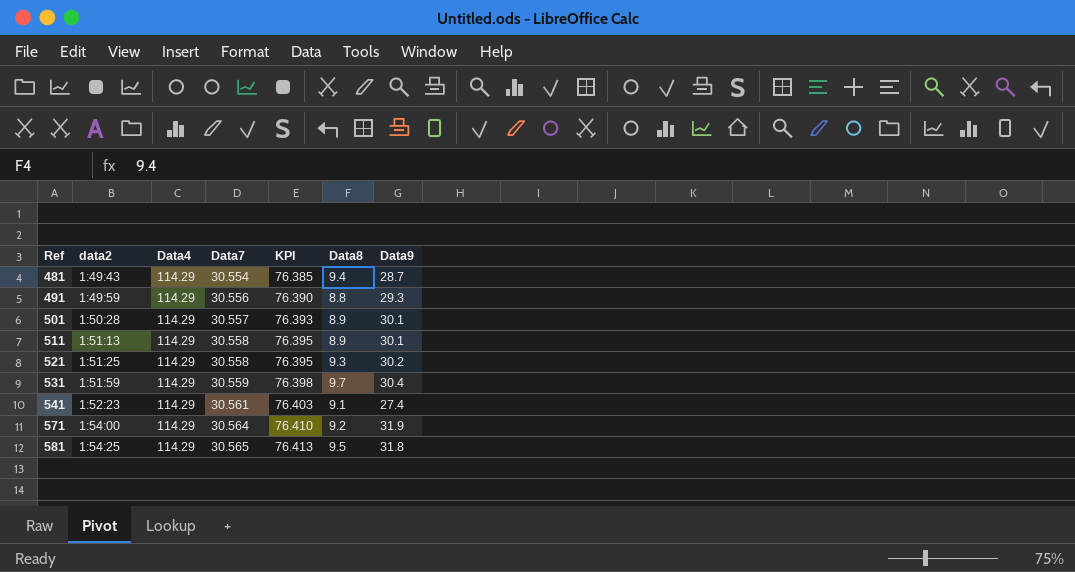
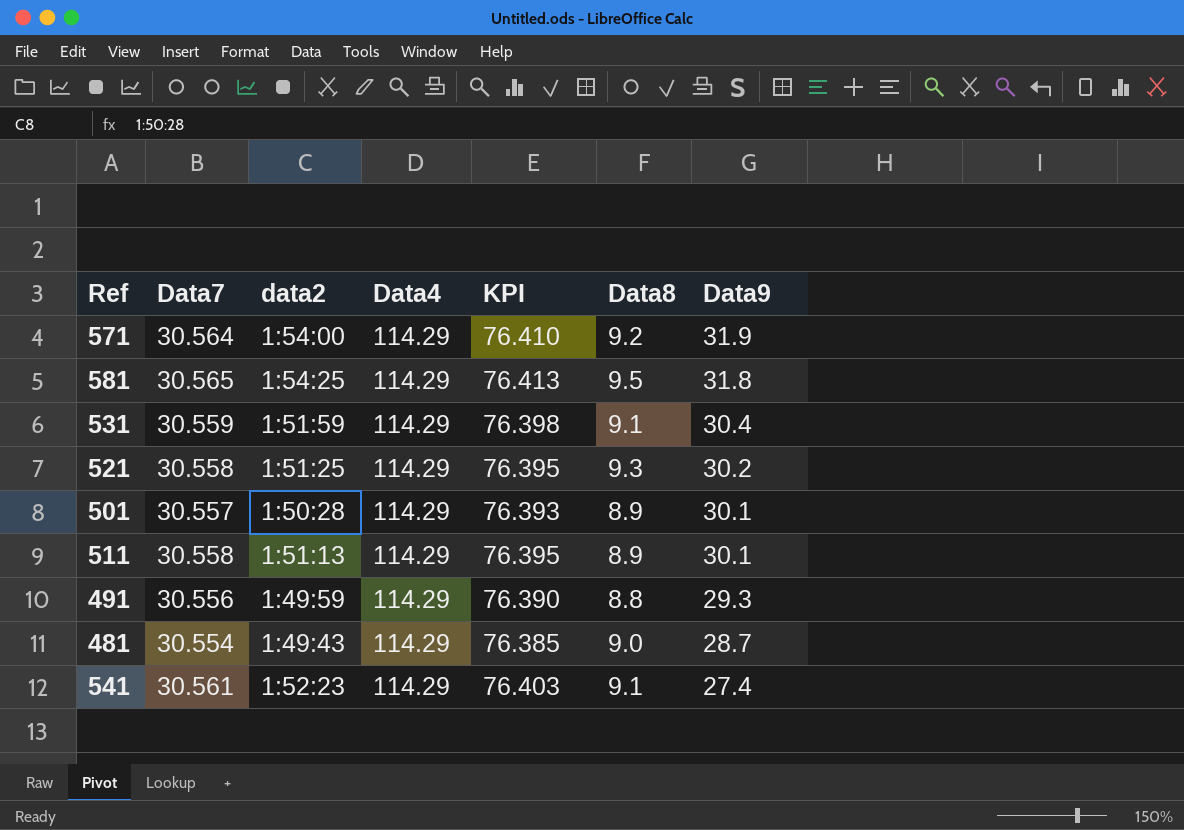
row order: Ref ascending -> Data9 descending
column Data7 | position: 4 -> 2
531 | Data8: 9.7 -> 9.1
481 | Data8: 9.4 -> 9.0

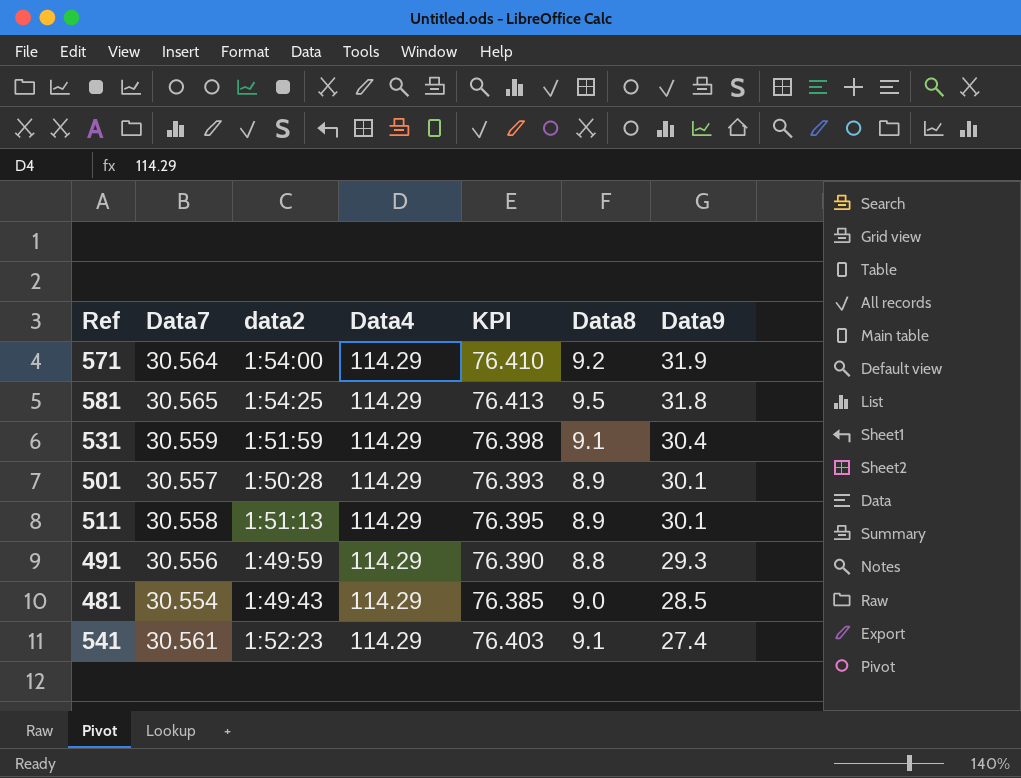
row 521: 30.558 | 1:51:25 | 114.29 | 76.395 | 9.3 | 30.2 -> none
481 | Data9: 28.7 -> 28.5

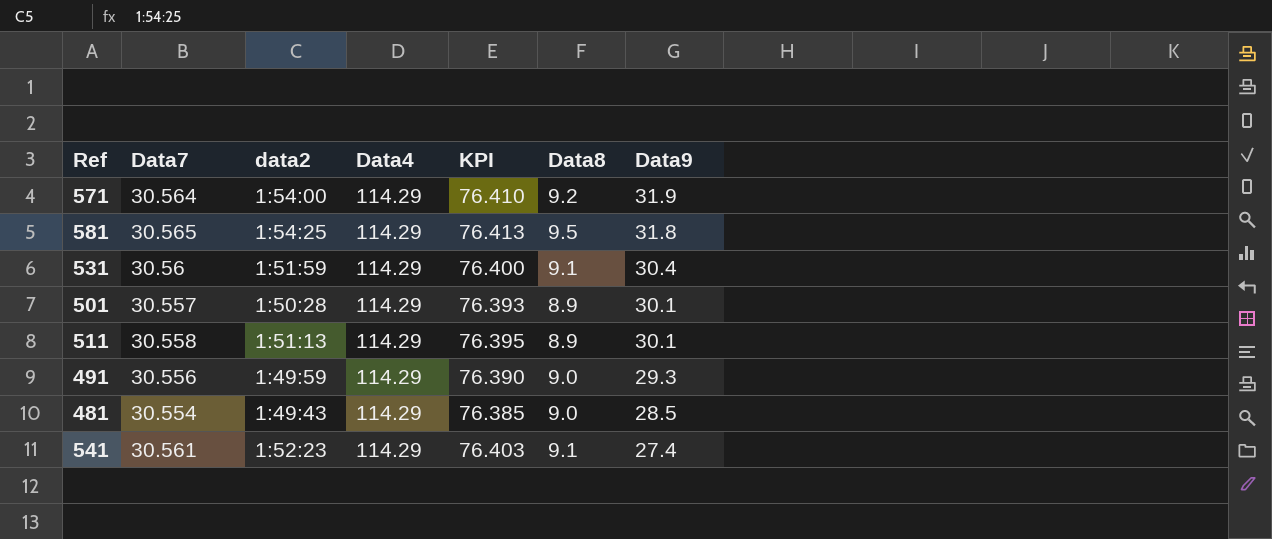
531 | Data7: 30.559 -> 30.56
531 | KPI: 76.398 -> 76.400
491 | Data8: 8.8 -> 9.0

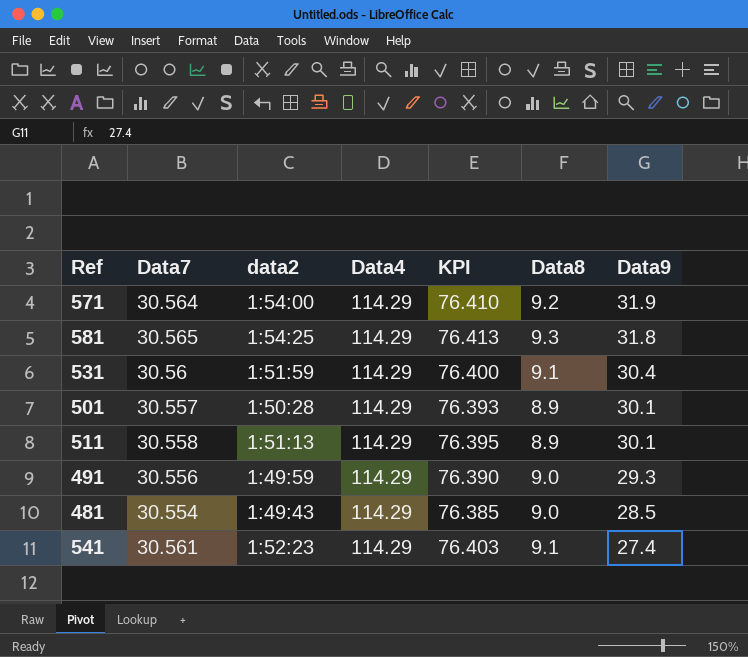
581 | Data8: 9.5 -> 9.3

